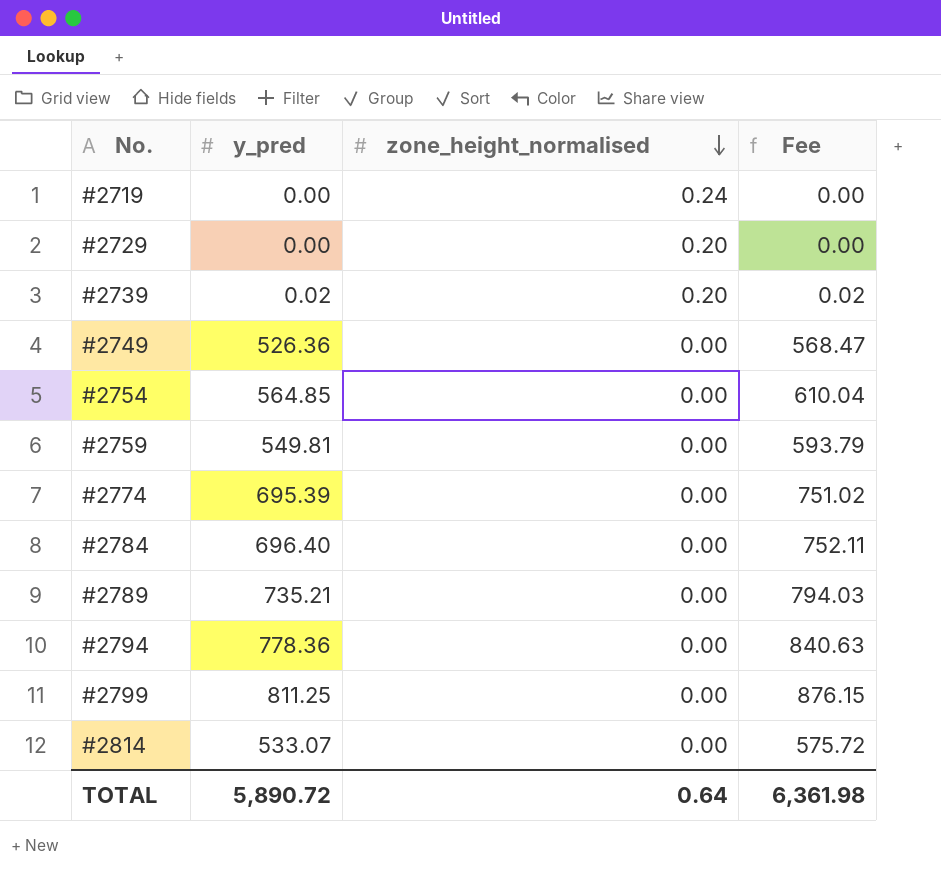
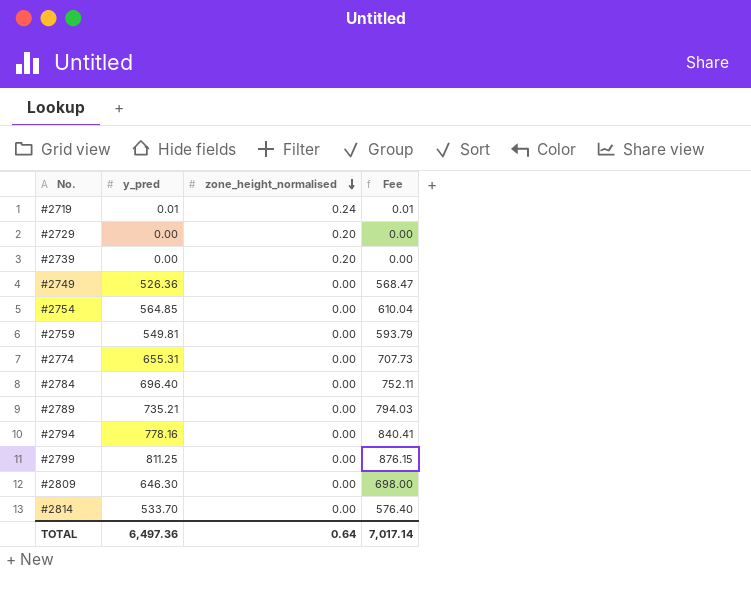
#2719 | y_pred: 0.00 -> 0.01
#2719 | Fee: 0.00 -> 0.01
#2739 | y_pred: 0.02 -> 0.00
#2739 | Fee: 0.02 -> 0.00
#2774 | y_pred: 695.39 -> 655.31
#2774 | Fee: 751.02 -> 707.73
#2794 | y_pred: 778.36 -> 778.16
#2794 | Fee: 840.63 -> 840.41
row #2809: none -> 646.30 | 0.00 | 698.00
#2814 | y_pred: 533.07 -> 533.70
#2814 | Fee: 575.72 -> 576.40
TOTAL | y_pred: 5,890.72 -> 6,497.36
TOTAL | Fee: 6,361.98 -> 7,017.14

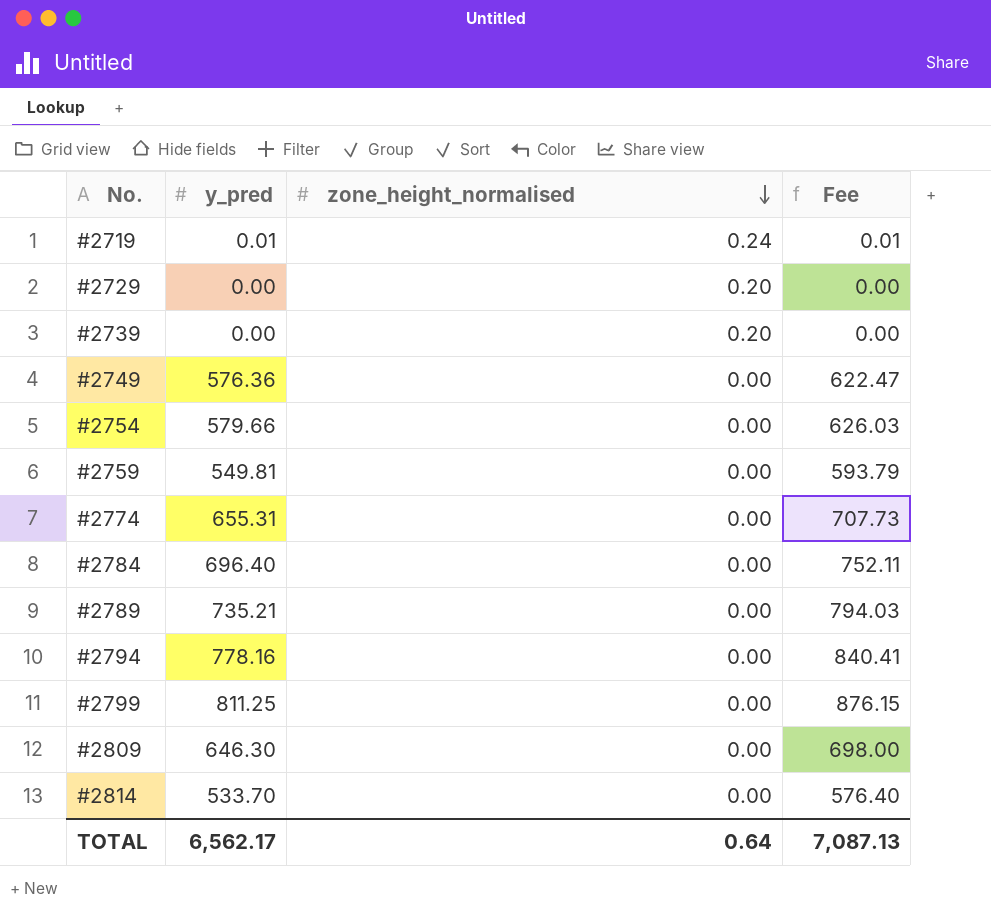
#2749 | y_pred: 526.36 -> 576.36
#2749 | Fee: 568.47 -> 622.47
#2754 | y_pred: 564.85 -> 579.66
#2754 | Fee: 610.04 -> 626.03
TOTAL | y_pred: 6,497.36 -> 6,562.17
TOTAL | Fee: 7,017.14 -> 7,087.13

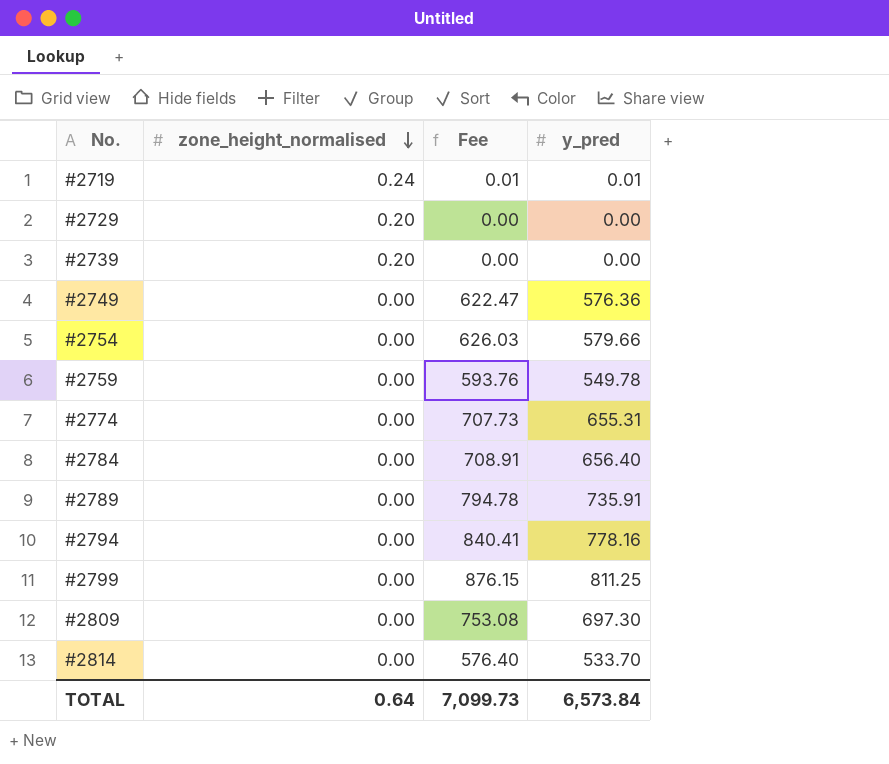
column y_pred | position: 2 -> 4
#2759 | Fee: 593.79 -> 593.76
#2759 | y_pred: 549.81 -> 549.78
#2784 | Fee: 752.11 -> 708.91
#2784 | y_pred: 696.40 -> 656.40
#2789 | Fee: 794.03 -> 794.78
#2789 | y_pred: 735.21 -> 735.91
#2809 | Fee: 698.00 -> 753.08
#2809 | y_pred: 646.30 -> 697.30
TOTAL | Fee: 7,087.13 -> 7,099.73
TOTAL | y_pred: 6,562.17 -> 6,573.84

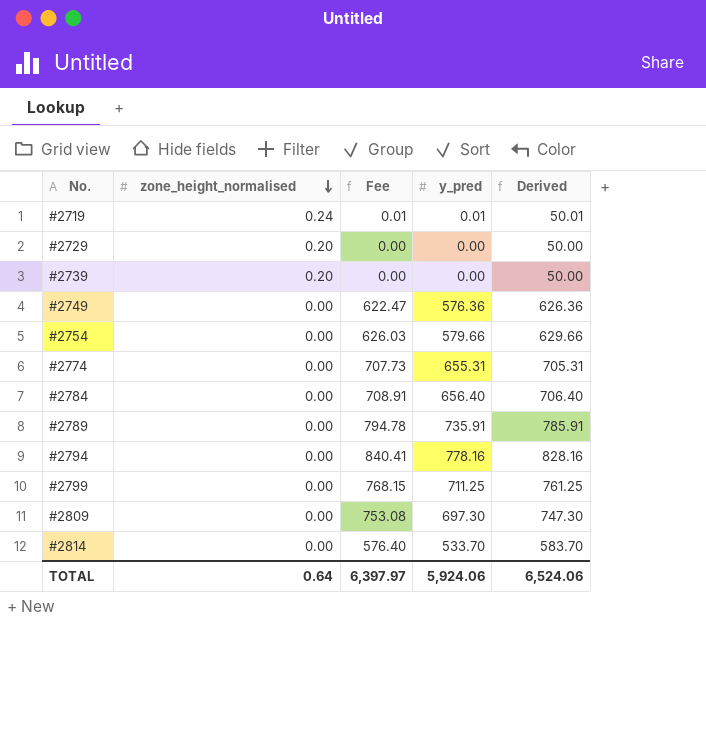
column Derived | formula: none -> [y_pred] + 50
row #2759: 0.00 | 593.76 | 549.78 -> none
#2799 | Fee: 876.15 -> 768.15
#2799 | y_pred: 811.25 -> 711.25
TOTAL | Fee: 7,099.73 -> 6,397.97
TOTAL | y_pred: 6,573.84 -> 5,924.06

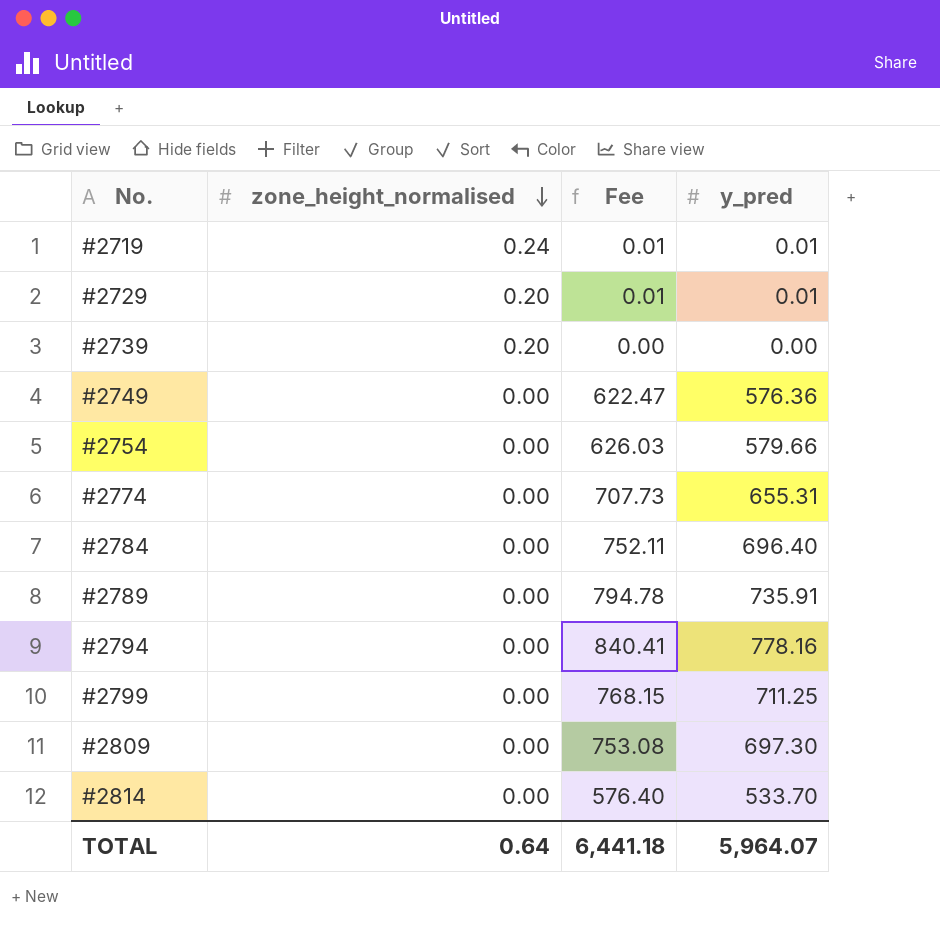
column Derived | formula: [y_pred] + 50 -> none
#2729 | Fee: 0.00 -> 0.01
#2729 | y_pred: 0.00 -> 0.01
#2784 | Fee: 708.91 -> 752.11
#2784 | y_pred: 656.40 -> 696.40
TOTAL | Fee: 6,397.97 -> 6,441.18
TOTAL | y_pred: 5,924.06 -> 5,964.07

